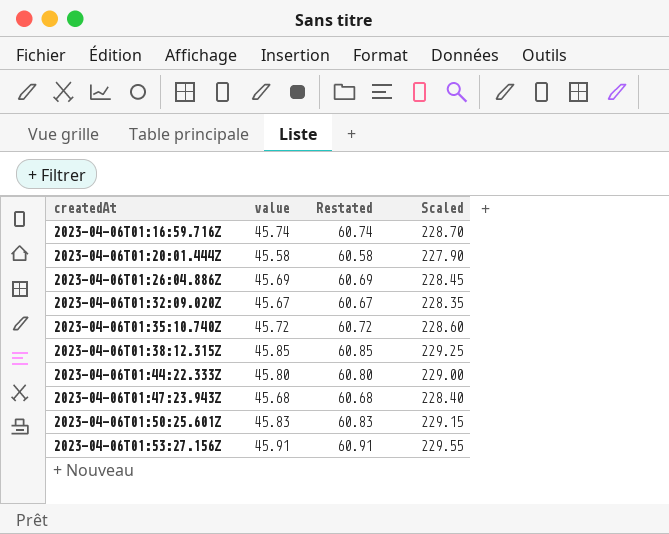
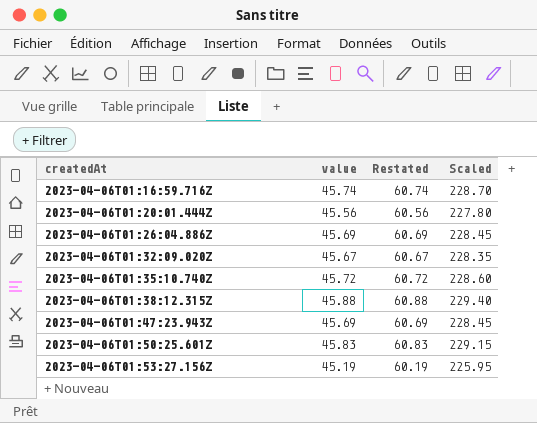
row 2023-04-06T01:44:22.333Z: 45.80 | 60.80 | 229.00 -> none
2023-04-06T01:20:01.444Z | value: 45.58 -> 45.56
2023-04-06T01:20:01.444Z | Restated: 60.58 -> 60.56
2023-04-06T01:20:01.444Z | Scaled: 227.90 -> 227.80
2023-04-06T01:38:12.315Z | value: 45.85 -> 45.88
2023-04-06T01:38:12.315Z | Restated: 60.85 -> 60.88
2023-04-06T01:38:12.315Z | Scaled: 229.25 -> 229.40
2023-04-06T01:47:23.943Z | value: 45.68 -> 45.69
2023-04-06T01:47:23.943Z | Restated: 60.68 -> 60.69
2023-04-06T01:47:23.943Z | Scaled: 228.40 -> 228.45
2023-04-06T01:53:27.156Z | value: 45.91 -> 45.19
2023-04-06T01:53:27.156Z | Restated: 60.91 -> 60.19
2023-04-06T01:53:27.156Z | Scaled: 229.55 -> 225.95

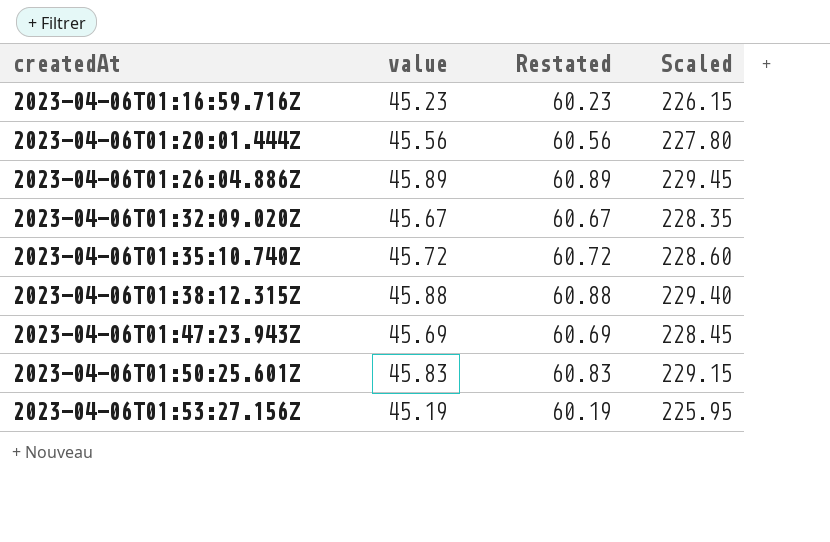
2023-04-06T01:16:59.716Z | value: 45.74 -> 45.23
2023-04-06T01:16:59.716Z | Restated: 60.74 -> 60.23
2023-04-06T01:16:59.716Z | Scaled: 228.70 -> 226.15
2023-04-06T01:26:04.886Z | value: 45.69 -> 45.89
2023-04-06T01:26:04.886Z | Restated: 60.69 -> 60.89
2023-04-06T01:26:04.886Z | Scaled: 228.45 -> 229.45

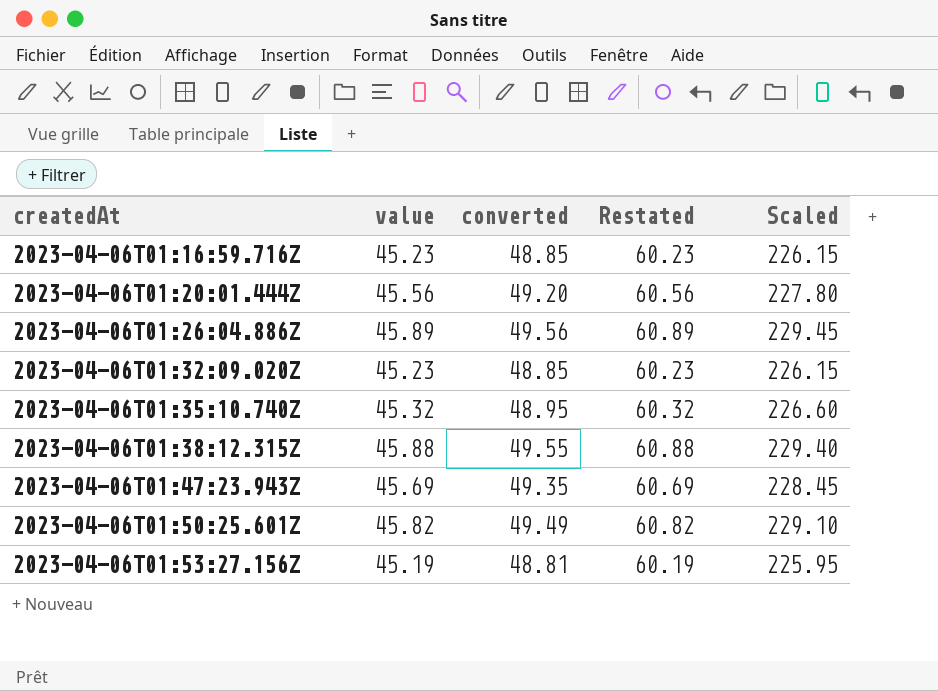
column converted | formula: none -> [value] * 1.08
2023-04-06T01:32:09.020Z | value: 45.67 -> 45.23
2023-04-06T01:32:09.020Z | Restated: 60.67 -> 60.23
2023-04-06T01:32:09.020Z | Scaled: 228.35 -> 226.15
2023-04-06T01:35:10.740Z | value: 45.72 -> 45.32
2023-04-06T01:35:10.740Z | Restated: 60.72 -> 60.32
2023-04-06T01:35:10.740Z | Scaled: 228.60 -> 226.60
2023-04-06T01:50:25.601Z | value: 45.83 -> 45.82
2023-04-06T01:50:25.601Z | Restated: 60.83 -> 60.82
2023-04-06T01:50:25.601Z | Scaled: 229.15 -> 229.10

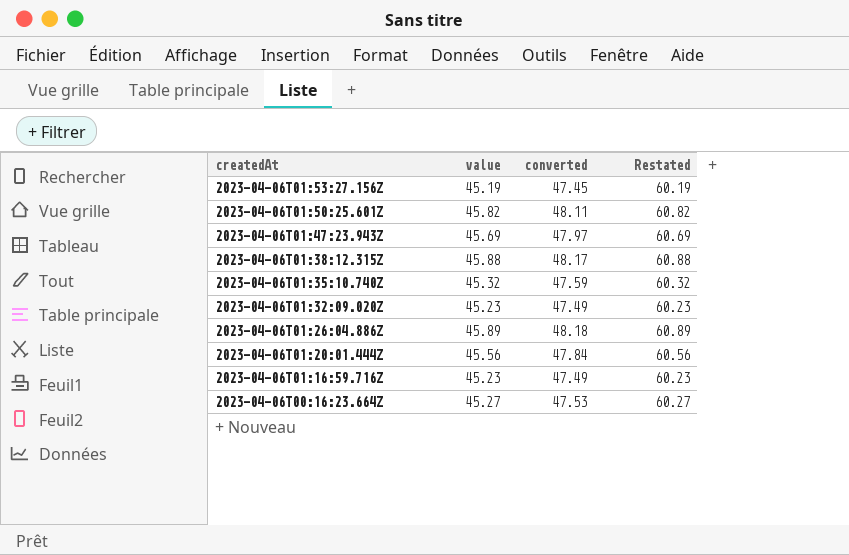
row order: createdAt ascending -> createdAt descending
column Scaled | formula: [value] * 5 -> none
column converted | formula: [value] * 1.08 -> [value] * 1.05
row 2023-04-06T00:16:23.664Z: none -> 45.27 | 47.53 | 60.27

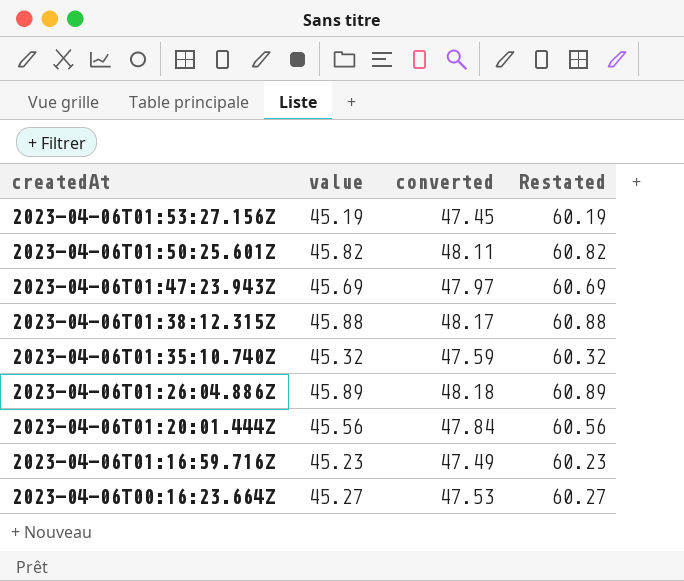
row 2023-04-06T01:32:09.020Z: 45.23 | 47.49 | 60.23 -> none

